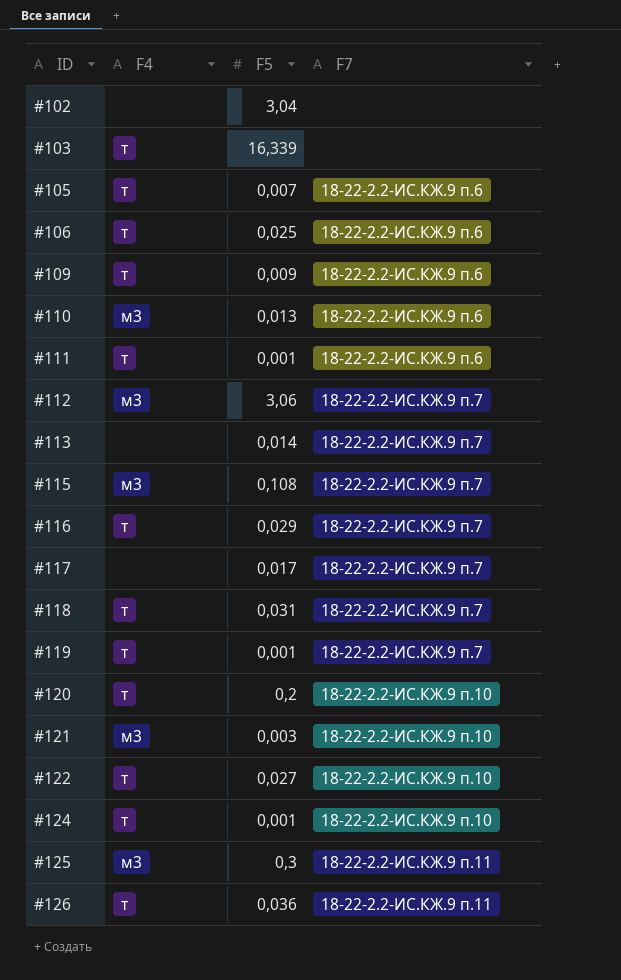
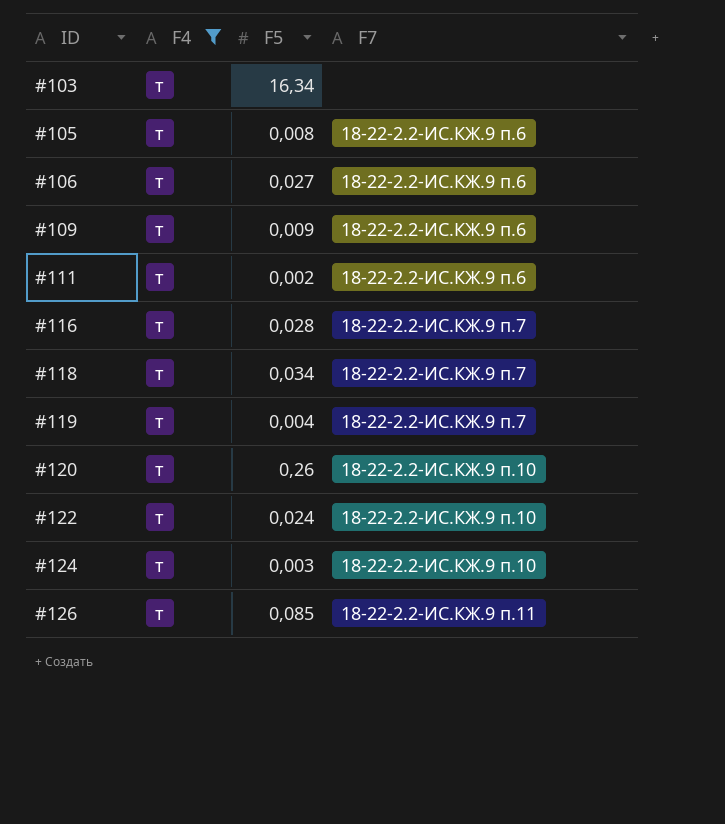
filter: none -> F4 = т
#103 | F5: 16,339 -> 16,34
#105 | F5: 0,007 -> 0,008
#106 | F5: 0,025 -> 0,027
#111 | F5: 0,001 -> 0,002
#116 | F5: 0,029 -> 0,028
#118 | F5: 0,031 -> 0,034
#119 | F5: 0,001 -> 0,004
#120 | F5: 0,2 -> 0,26
#122 | F5: 0,027 -> 0,024
#124 | F5: 0,001 -> 0,003
#126 | F5: 0,036 -> 0,085

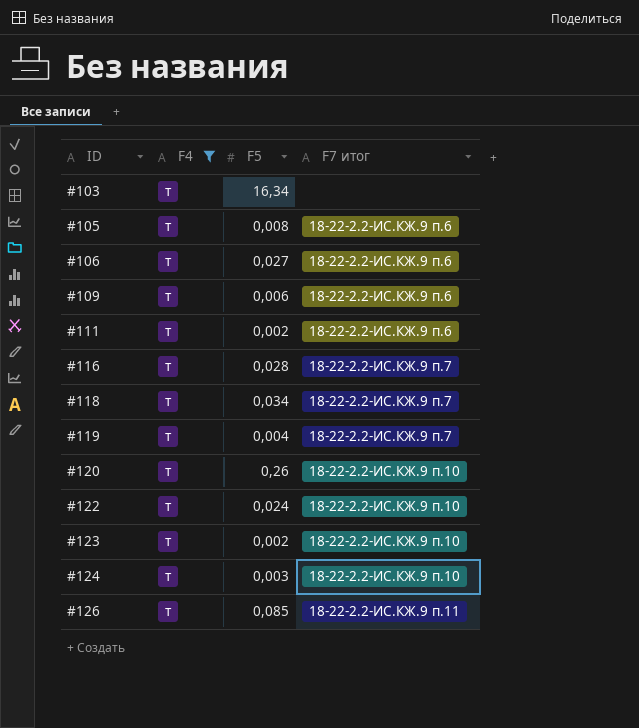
column name: F7 -> F7 итог
#109 | F5: 0,009 -> 0,006
row #123: none -> т | 0,002 | 18-22-2.2-ИС.КЖ.9 п.10

